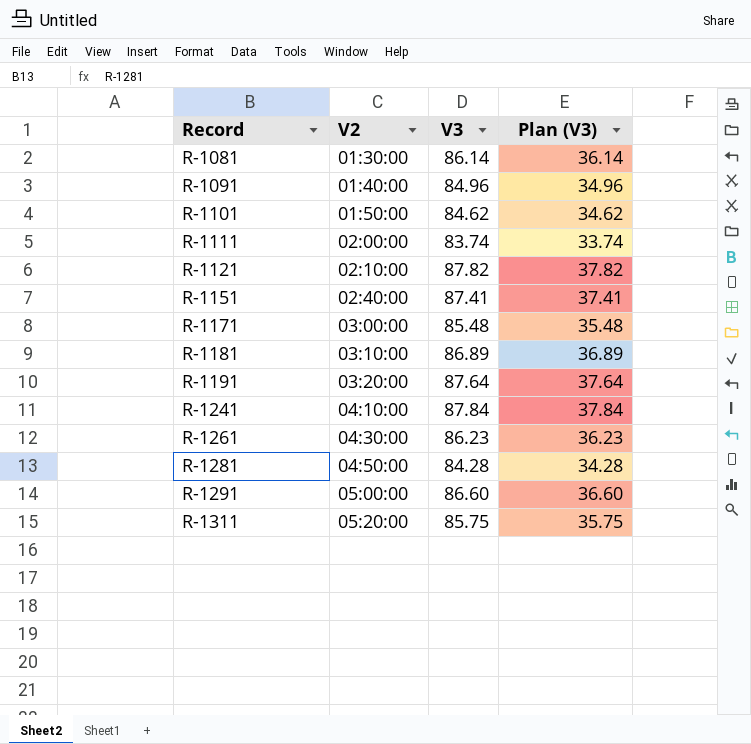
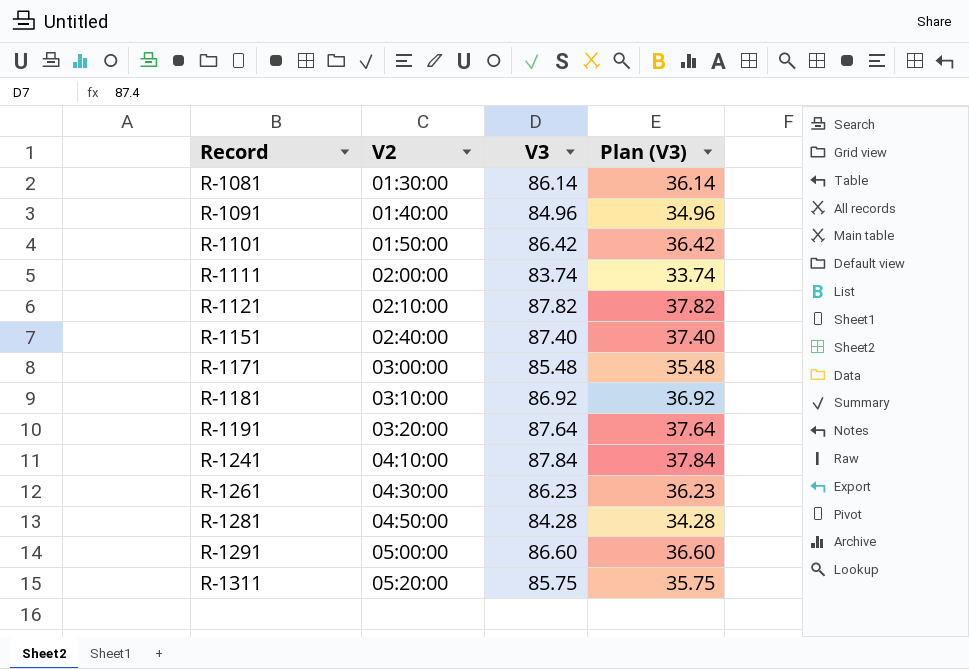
R-1101 | V3: 84.62 -> 86.42
R-1101 | Plan (V3): 34.62 -> 36.42
R-1151 | V3: 87.41 -> 87.40
R-1151 | Plan (V3): 37.41 -> 37.40
R-1181 | V3: 86.89 -> 86.92
R-1181 | Plan (V3): 36.89 -> 36.92

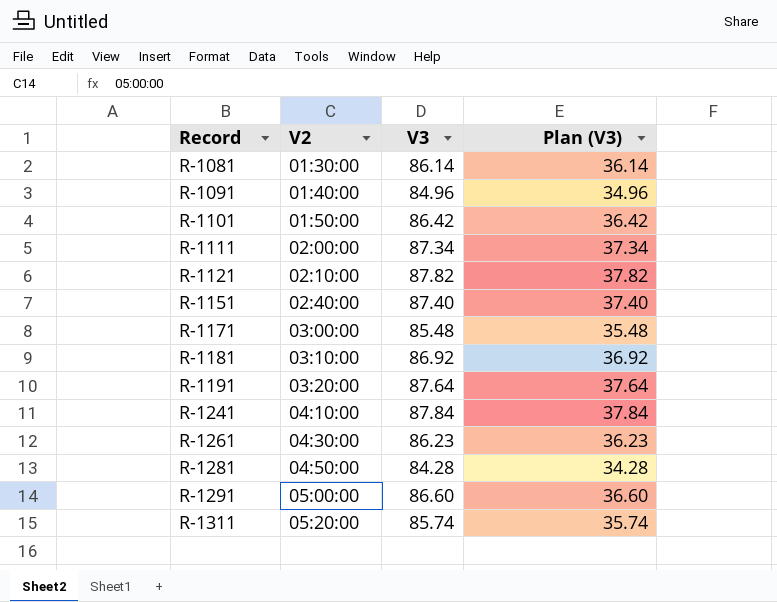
R-1111 | V3: 83.74 -> 87.34
R-1111 | Plan (V3): 33.74 -> 37.34
R-1311 | V3: 85.75 -> 85.74
R-1311 | Plan (V3): 35.75 -> 35.74

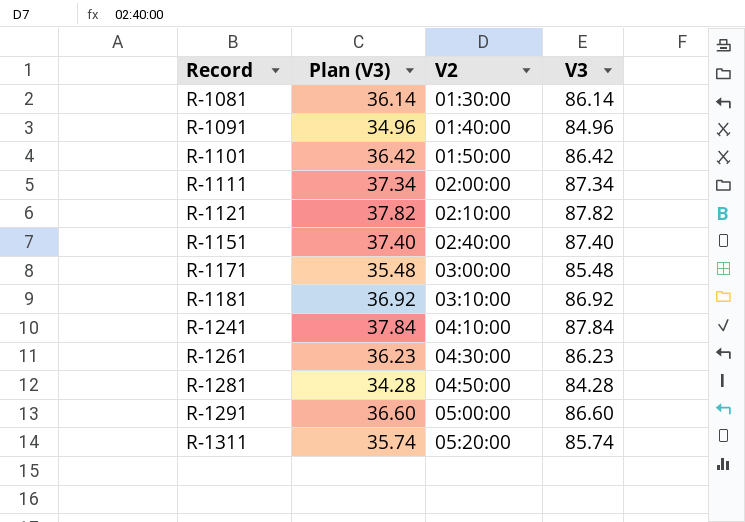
column Plan (V3) | position: 4 -> 2
row R-1191: 03:20:00 | 87.64 | 37.64 -> none

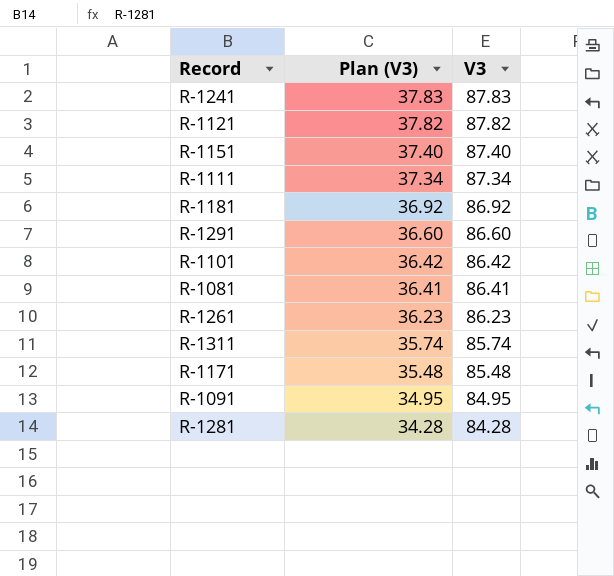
row order: Record ascending -> Plan (V3) descending
column V2 | position: 3 -> none
R-1241 | Plan (V3): 37.84 -> 37.83
R-1241 | V3: 87.84 -> 87.83
R-1081 | Plan (V3): 36.14 -> 36.41
R-1081 | V3: 86.14 -> 86.41
R-1091 | Plan (V3): 34.96 -> 34.95
R-1091 | V3: 84.96 -> 84.95

